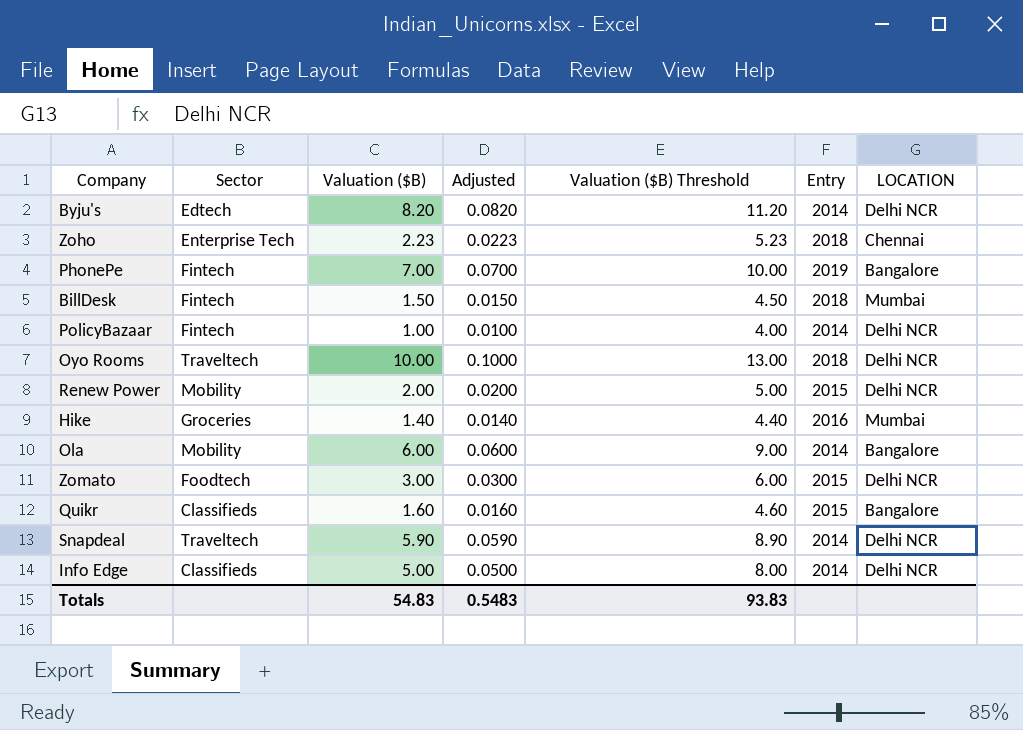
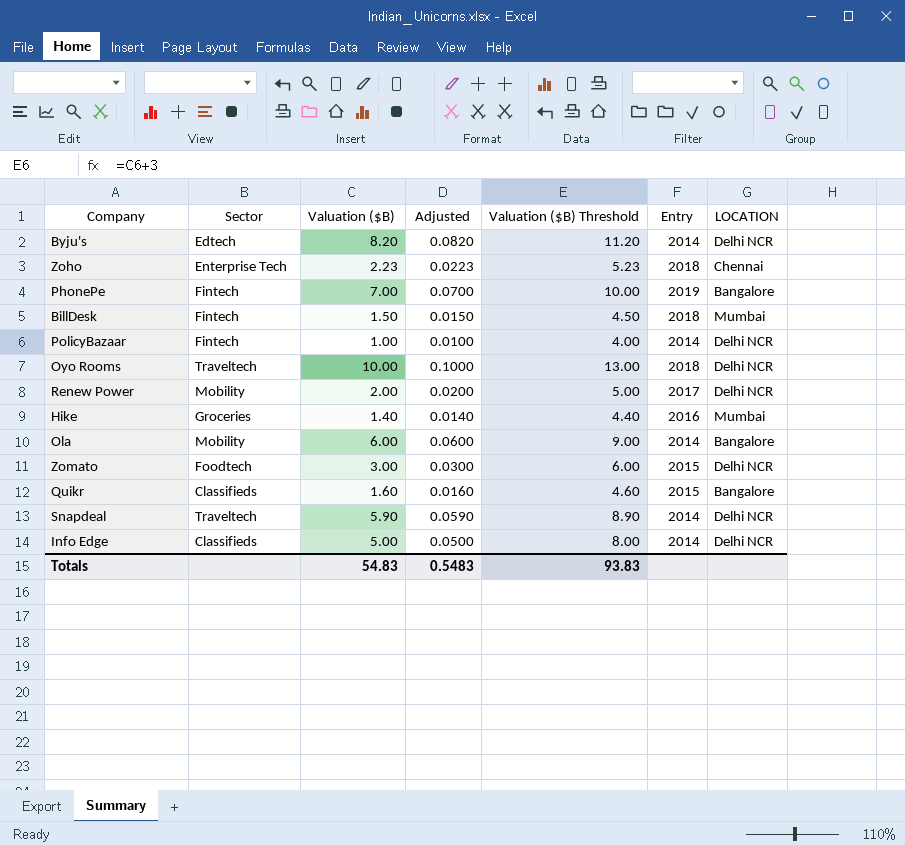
Renew Power | Entry: 2015 -> 2017

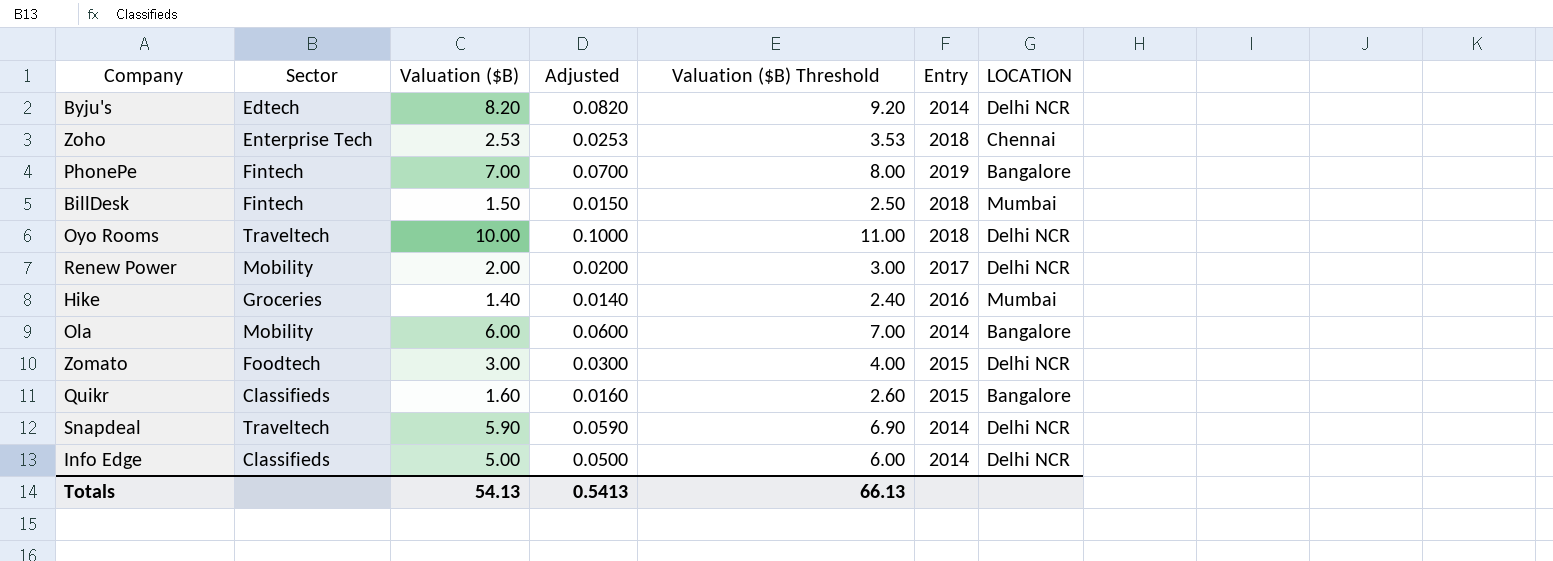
column Valuation ($B) Threshold | formula: [Valuation ($B)] + 3 -> [Valuation ($B)] + 1
row PolicyBazaar: Fintech | 1.00 | 0.0100 | 4.00 | 2014 | Delhi NCR -> none
Zoho | Valuation ($B): 2.23 -> 2.53
Zoho | Adjusted: 0.0223 -> 0.0253
Totals | Valuation ($B): 54.83 -> 54.13
Totals | Adjusted: 0.5483 -> 0.5413
Totals | Valuation ($B) Threshold: 93.83 -> 66.13

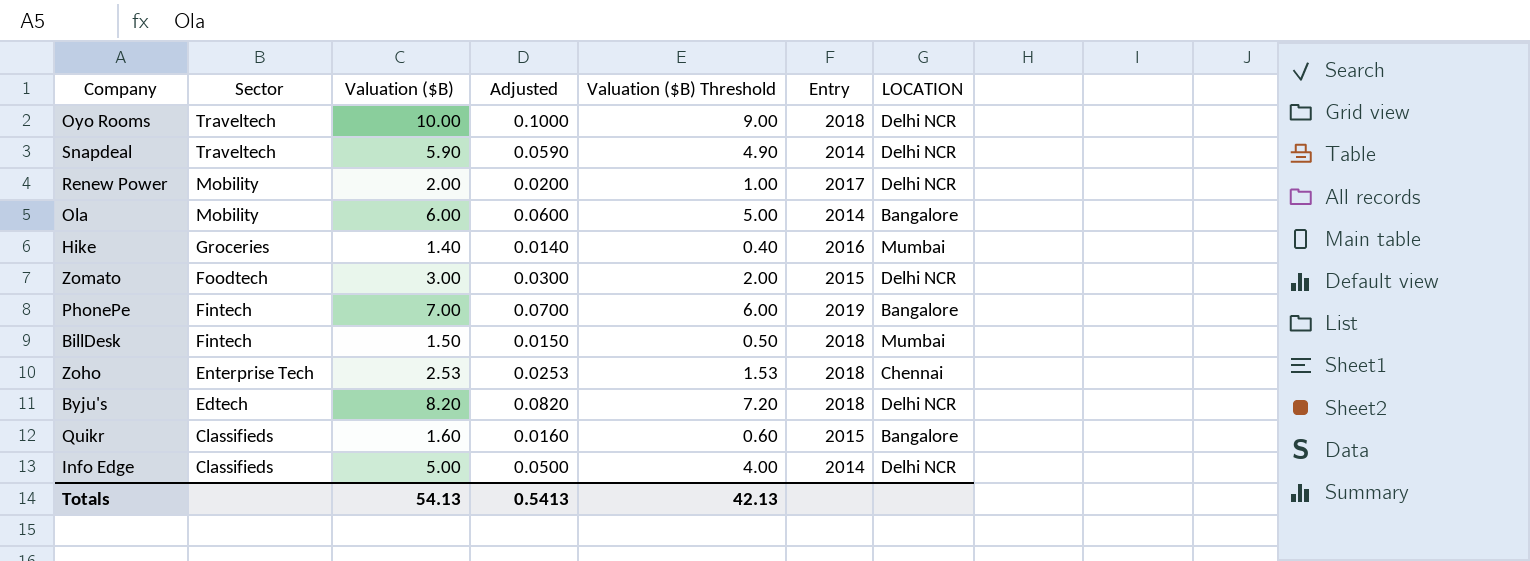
row order: none -> Sector descending
column Valuation ($B) Threshold | formula: [Valuation ($B)] + 1 -> [Valuation ($B)] - 1
Byju's | Entry: 2014 -> 2018
Totals | Valuation ($B) Threshold: 66.13 -> 42.13

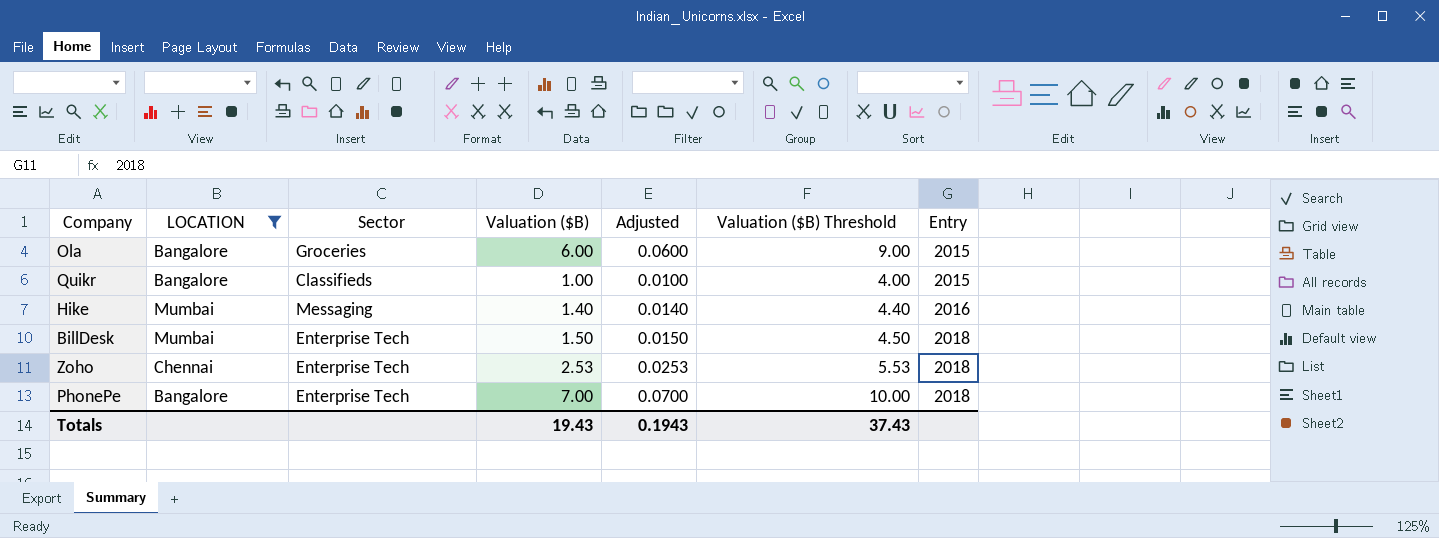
filter: none -> LOCATION != Delhi NCR
row order: Sector descending -> Entry ascending
column LOCATION | position: 7 -> 2
column Valuation ($B) Threshold | formula: [Valuation ($B)] - 1 -> [Valuation ($B)] + 3
Ola | Sector: Mobility -> Groceries
Ola | Entry: 2014 -> 2015
Quikr | Valuation ($B): 1.60 -> 1.00
Quikr | Adjusted: 0.0160 -> 0.0100
Hike | Sector: Groceries -> Messaging
BillDesk | Sector: Fintech -> Enterprise Tech
PhonePe | Sector: Fintech -> Enterprise Tech
PhonePe | Entry: 2019 -> 2018
Totals | Valuation ($B): 54.13 -> 19.43
Totals | Adjusted: 0.5413 -> 0.1943
Totals | Valuation ($B) Threshold: 42.13 -> 37.43

